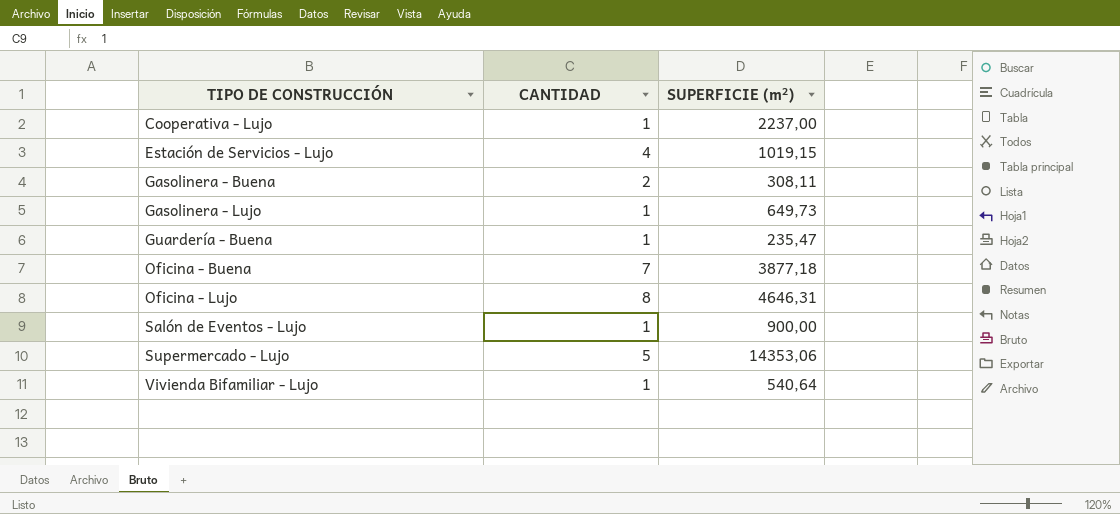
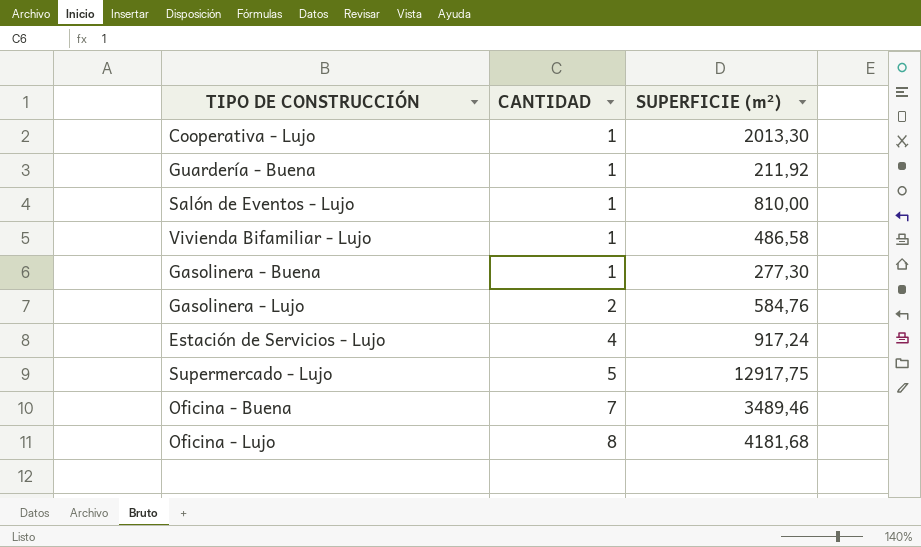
row order: TIPO DE CONSTRUCCIÓN ascending -> CANTIDAD ascending
Cooperativa - Lujo | SUPERFICIE (m²): 2237,00 -> 2013,30
Guardería - Buena | SUPERFICIE (m²): 235,47 -> 211,92
Salón de Eventos - Lujo | SUPERFICIE (m²): 900,00 -> 810,00
Vivienda Bifamiliar - Lujo | SUPERFICIE (m²): 540,64 -> 486,58
Gasolinera - Buena | CANTIDAD: 2 -> 1
Gasolinera - Buena | SUPERFICIE (m²): 308,11 -> 277,30
Gasolinera - Lujo | CANTIDAD: 1 -> 2
Gasolinera - Lujo | SUPERFICIE (m²): 649,73 -> 584,76
Estación de Servicios - Lujo | SUPERFICIE (m²): 1019,15 -> 917,24
Supermercado - Lujo | SUPERFICIE (m²): 14353,06 -> 12917,75
Oficina - Buena | SUPERFICIE (m²): 3877,18 -> 3489,46
Oficina - Lujo | SUPERFICIE (m²): 4646,31 -> 4181,68

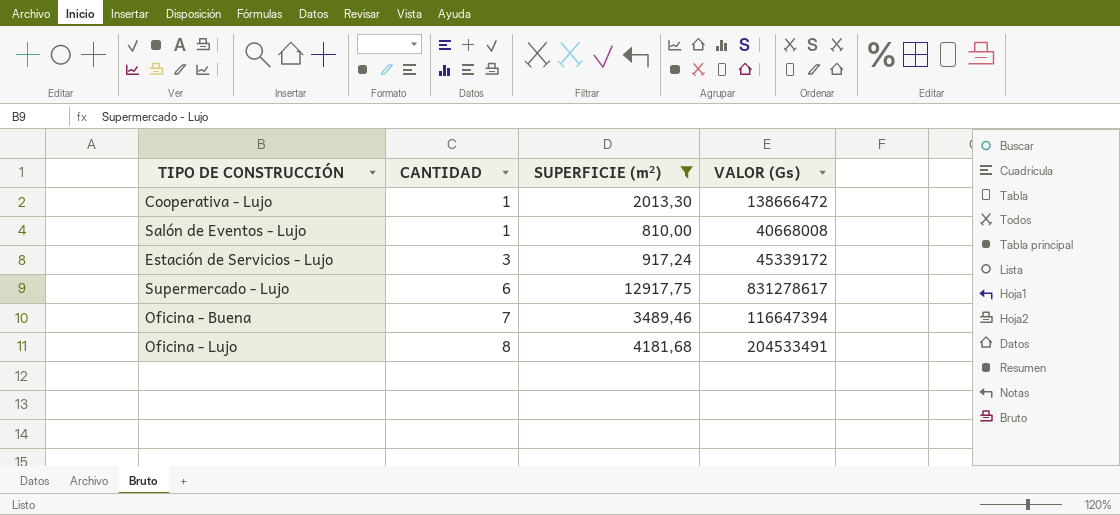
filter: none -> SUPERFICIE (m²) >= 810,00
column VALOR (Gs) | position: none -> 4
Estación de Servicios - Lujo | CANTIDAD: 4 -> 3
Supermercado - Lujo | CANTIDAD: 5 -> 6

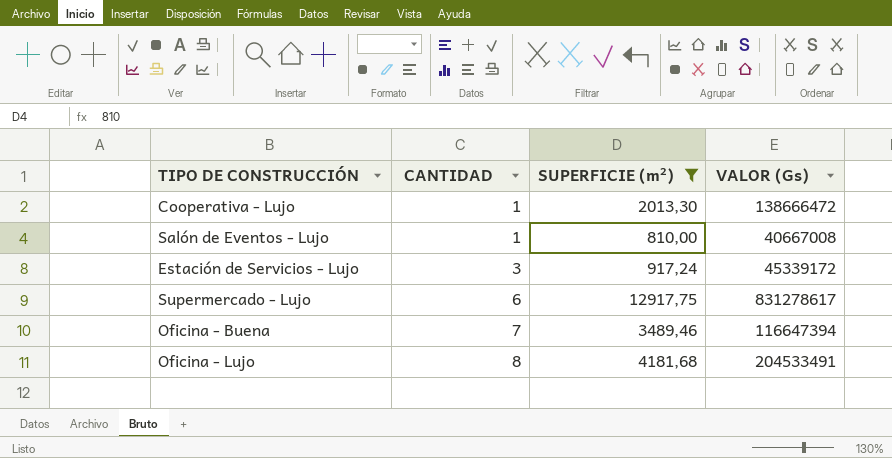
Salón de Eventos - Lujo | VALOR (Gs): 40668008 -> 40667008

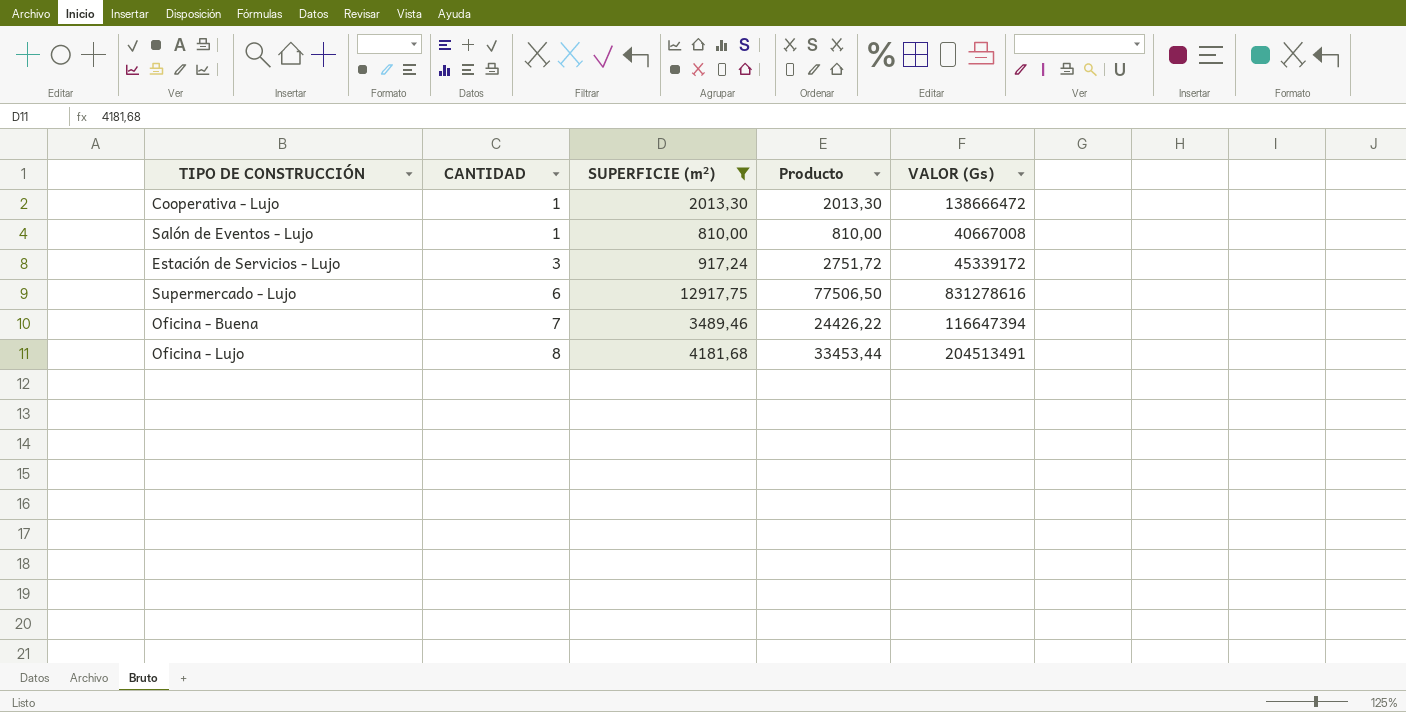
column Producto | formula: none -> [CANTIDAD] * [SUPERFICIE (m²)]
Supermercado - Lujo | VALOR (Gs): 831278617 -> 831278616
Oficina - Lujo | VALOR (Gs): 204533491 -> 204513491

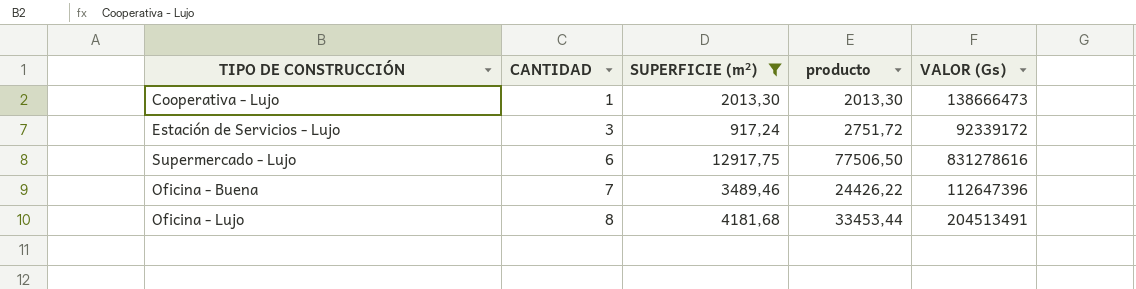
column name: Producto -> producto
row Salón de Eventos - Lujo: 1 | 810,00 | 810,00 | 40667008 -> none
Cooperativa - Lujo | VALOR (Gs): 138666472 -> 138666473
Estación de Servicios - Lujo | VALOR (Gs): 45339172 -> 92339172
Oficina - Buena | VALOR (Gs): 116647394 -> 112647396

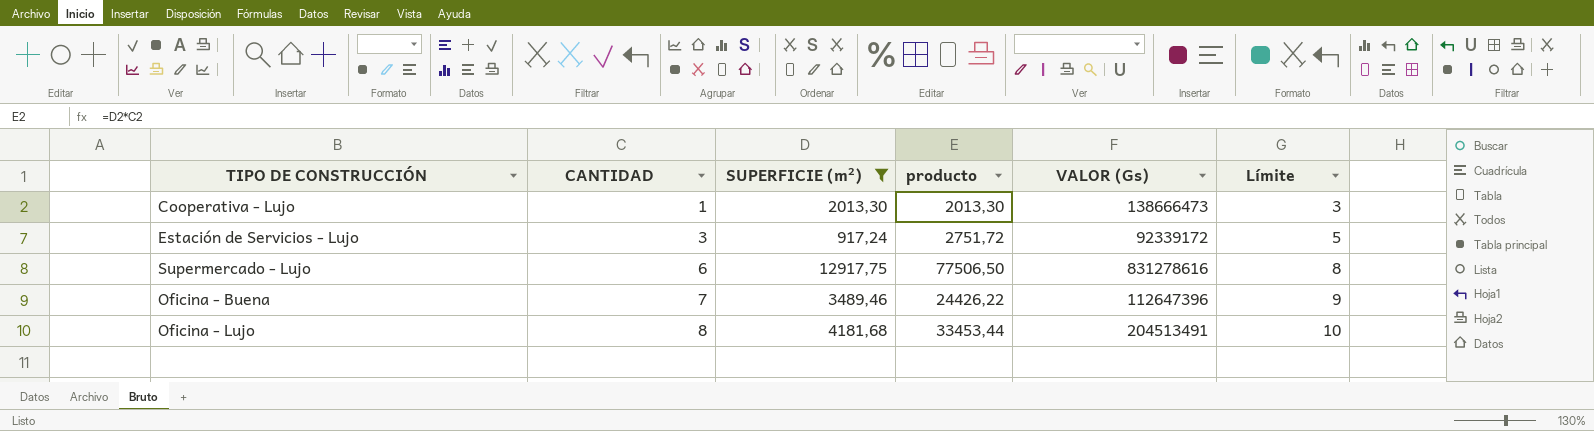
column Límite | formula: none -> [CANTIDAD] + 2

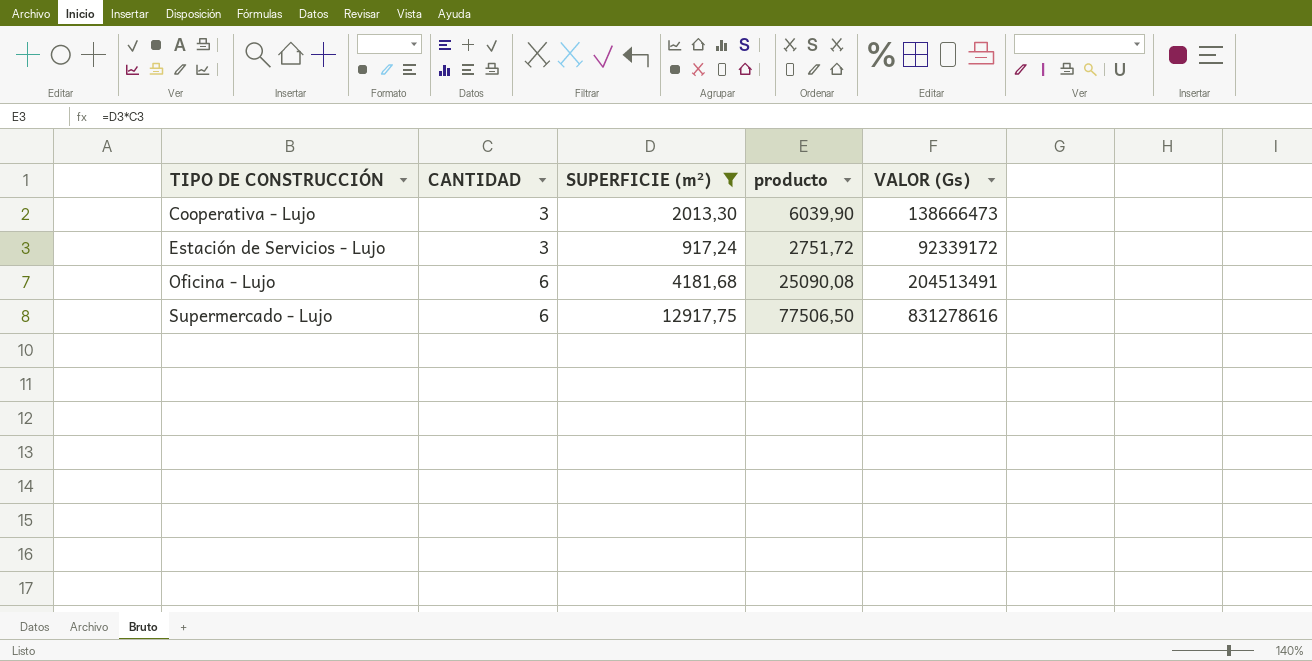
row order: CANTIDAD ascending -> TIPO DE CONSTRUCCIÓN ascending
column Límite | formula: [CANTIDAD] + 2 -> none
row Oficina - Buena: 7 | 3489,46 | 24426,22 | 112647396 | 9 -> none
Cooperativa - Lujo | CANTIDAD: 1 -> 3
Cooperativa - Lujo | producto: 2013,30 -> 6039,90
Oficina - Lujo | CANTIDAD: 8 -> 6
Oficina - Lujo | producto: 33453,44 -> 25090,08

